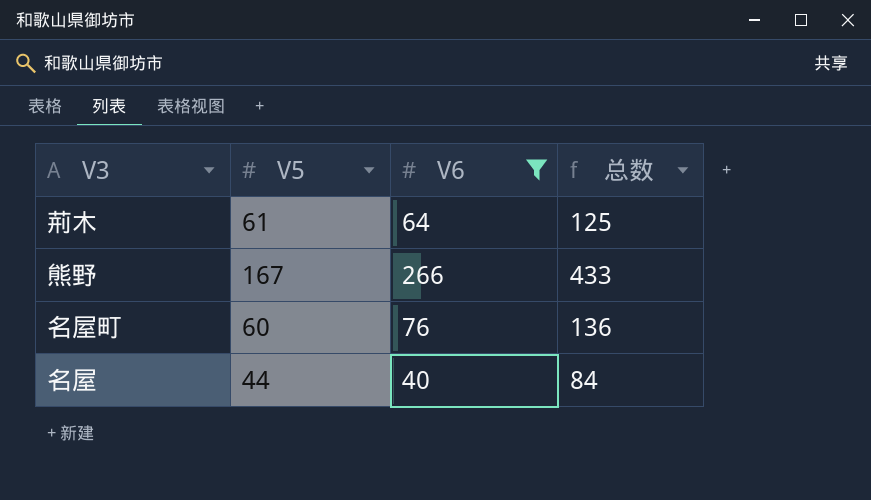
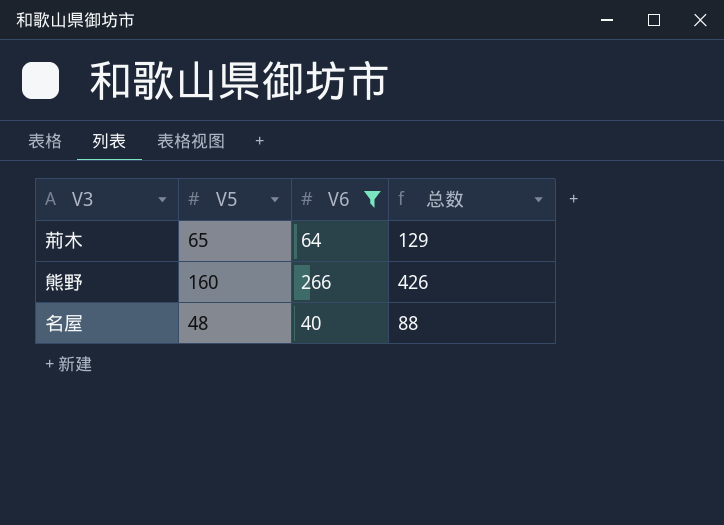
row 名屋町: 60 | 76 | 136 -> none
荊木 | V5: 61 -> 65
荊木 | 总数: 125 -> 129
熊野 | V5: 167 -> 160
熊野 | 总数: 433 -> 426
名屋 | V5: 44 -> 48
名屋 | 总数: 84 -> 88

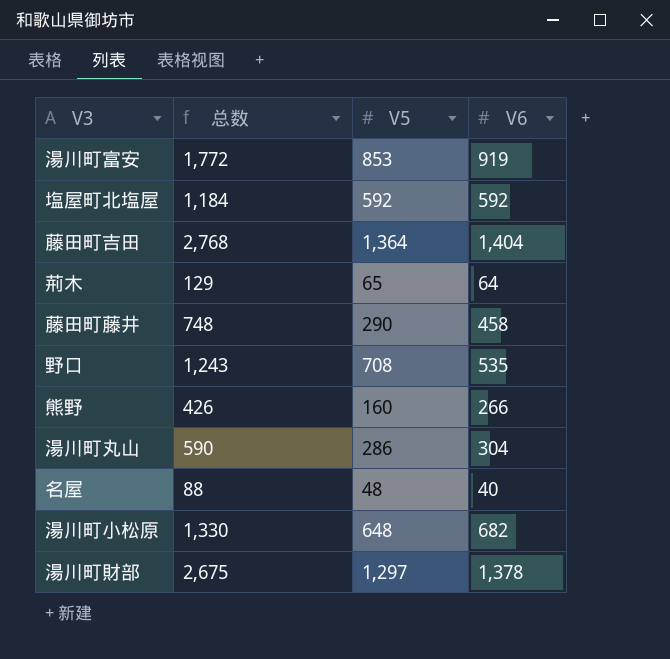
filter: V6 <= 266 -> none
column 总数 | position: 4 -> 2

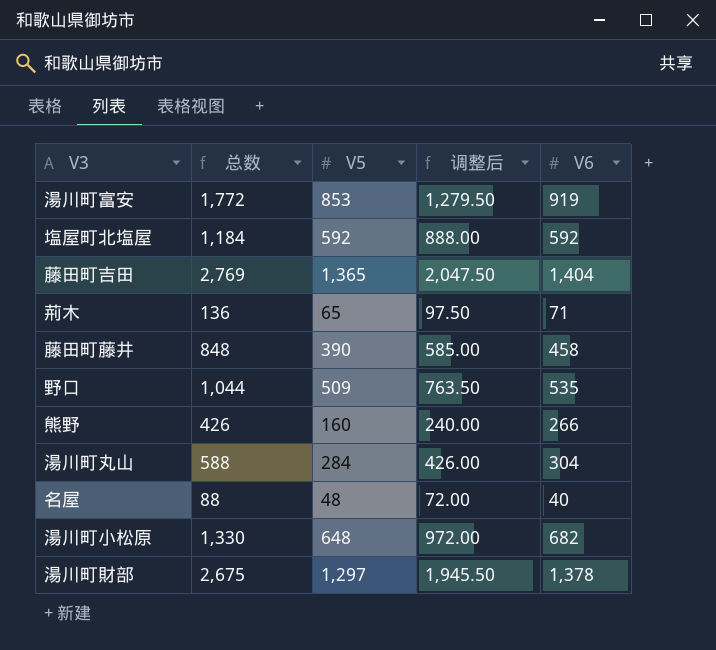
column 调整后 | formula: none -> [V5] * 1.5
藤田町吉田 | 总数: 2,768 -> 2,769
藤田町吉田 | V5: 1,364 -> 1,365
荊木 | 总数: 129 -> 136
荊木 | V6: 64 -> 71
藤田町藤井 | 总数: 748 -> 848
藤田町藤井 | V5: 290 -> 390
野口 | 总数: 1,243 -> 1,044
野口 | V5: 708 -> 509
湯川町丸山 | 总数: 590 -> 588
湯川町丸山 | V5: 286 -> 284

